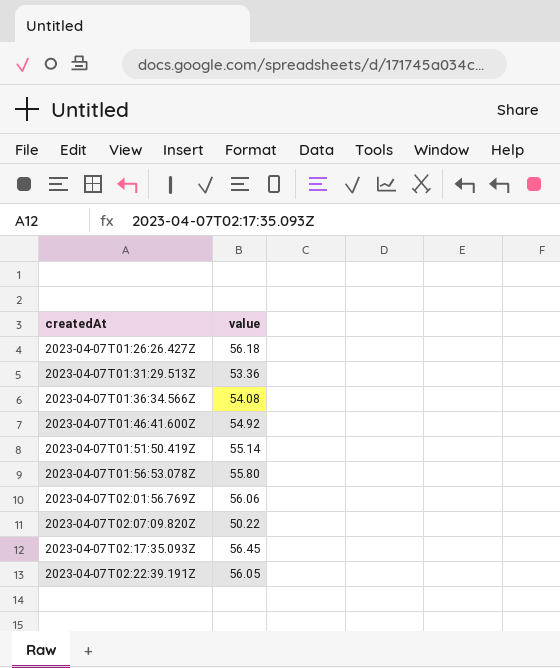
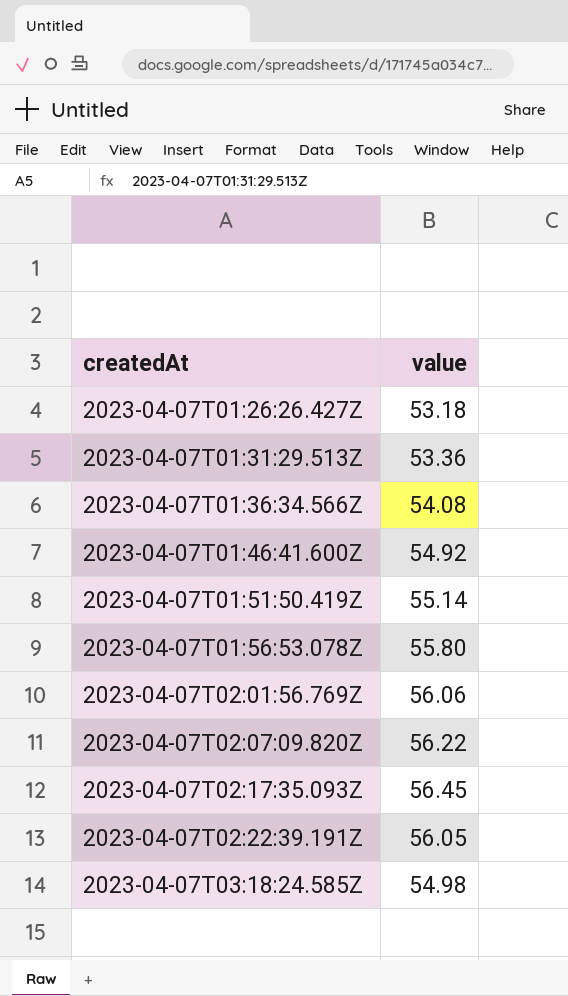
2023-04-07T01:26:26.427Z | value: 56.18 -> 53.18
2023-04-07T02:07:09.820Z | value: 50.22 -> 56.22
row 2023-04-07T03:18:24.585Z: none -> 54.98

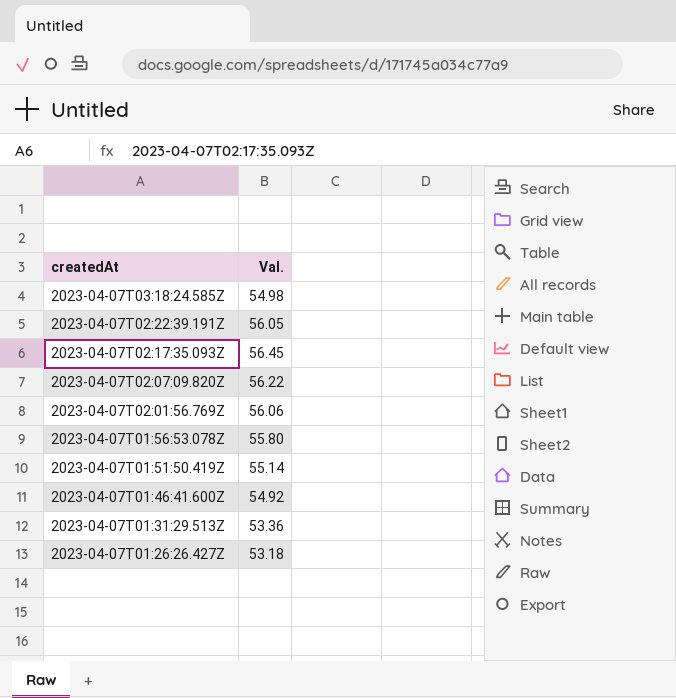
row order: createdAt ascending -> createdAt descending
column name: value -> Val.
row 2023-04-07T01:36:34.566Z: 54.08 -> none

